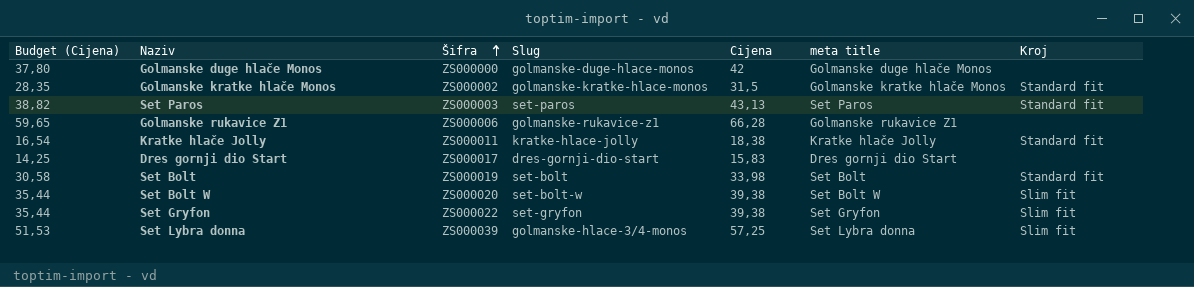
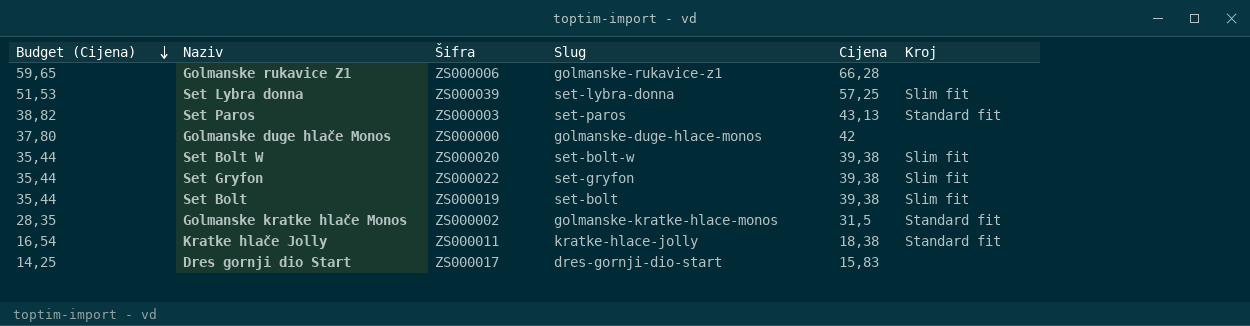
row order: Šifra ascending -> Budget (Cijena) descending
column meta title | position: 6 -> none
Set Lybra donna | Slug: golmanske-hlace-3/4-monos -> set-lybra-donna
Set Bolt | Budget (Cijena): 30,58 -> 35,44
Set Bolt | Cijena: 33,98 -> 39,38
Set Bolt | Kroj: Standard fit -> Slim fit

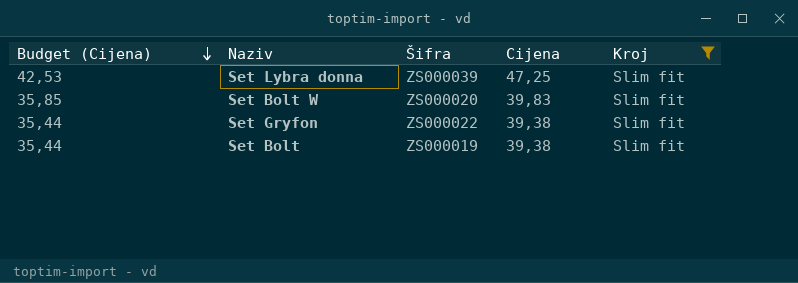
filter: none -> Kroj = Slim fit
column Slug | position: 4 -> none
Set Lybra donna | Budget (Cijena): 51,53 -> 42,53
Set Lybra donna | Cijena: 57,25 -> 47,25
Set Bolt W | Budget (Cijena): 35,44 -> 35,85
Set Bolt W | Cijena: 39,38 -> 39,83

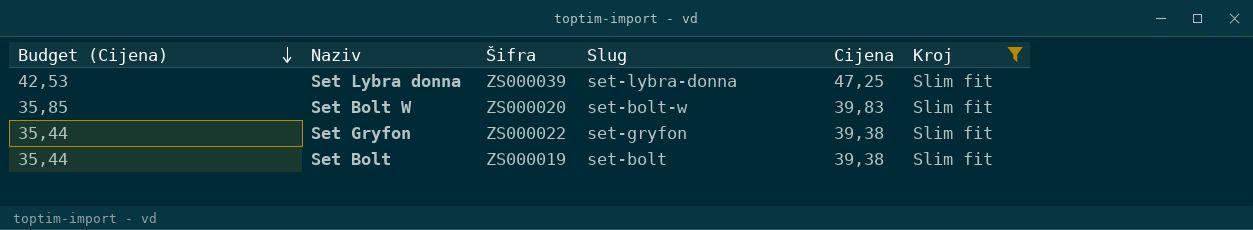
column Slug | position: none -> 4

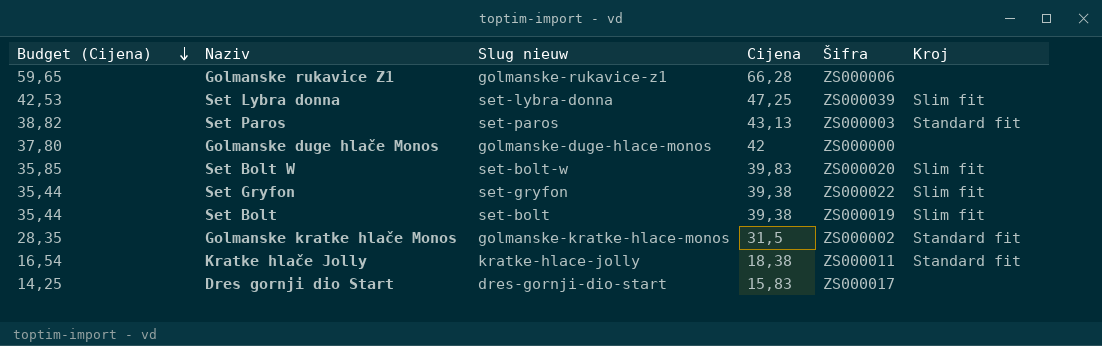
filter: Kroj = Slim fit -> none
column name: Slug -> Slug nieuw
column Šifra | position: 3 -> 5

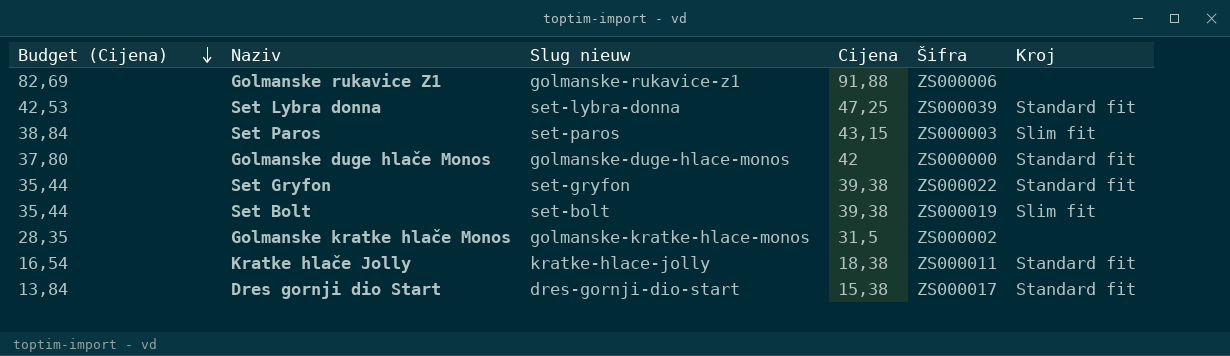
row Set Bolt W: 35,85 | set-bolt-w | 39,83 | ZS000020 | Slim fit -> none
Golmanske rukavice Z1 | Budget (Cijena): 59,65 -> 82,69
Golmanske rukavice Z1 | Cijena: 66,28 -> 91,88
Set Lybra donna | Kroj: Slim fit -> Standard fit
Set Paros | Budget (Cijena): 38,82 -> 38,84
Set Paros | Cijena: 43,13 -> 43,15
Set Paros | Kroj: Standard fit -> Slim fit
Golmanske duge hlače Monos | Kroj: none -> Standard fit
Set Gryfon | Kroj: Slim fit -> Standard fit
Golmanske kratke hlače Monos | Kroj: Standard fit -> none
Dres gornji dio Start | Budget (Cijena): 14,25 -> 13,84
Dres gornji dio Start | Cijena: 15,83 -> 15,38
Dres gornji dio Start | Kroj: none -> Standard fit

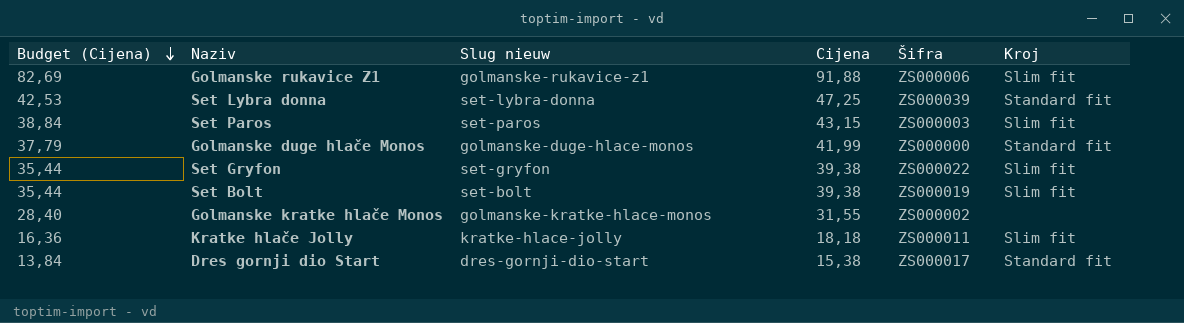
Golmanske rukavice Z1 | Kroj: none -> Slim fit
Golmanske duge hlače Monos | Budget (Cijena): 37,80 -> 37,79
Golmanske duge hlače Monos | Cijena: 42 -> 41,99
Set Gryfon | Kroj: Standard fit -> Slim fit
Golmanske kratke hlače Monos | Budget (Cijena): 28,35 -> 28,40
Golmanske kratke hlače Monos | Cijena: 31,5 -> 31,55
Kratke hlače Jolly | Budget (Cijena): 16,54 -> 16,36
Kratke hlače Jolly | Cijena: 18,38 -> 18,18
Kratke hlače Jolly | Kroj: Standard fit -> Slim fit

